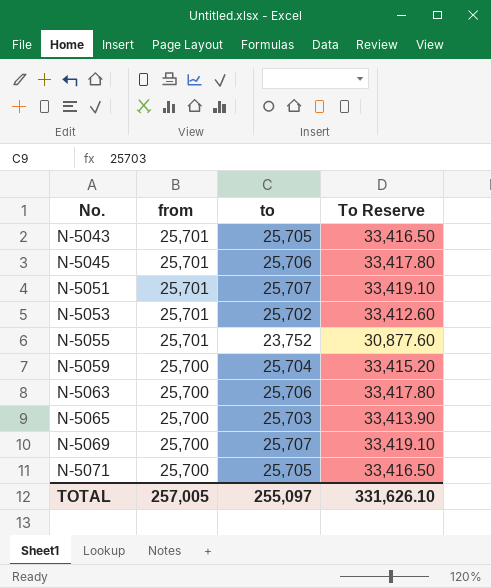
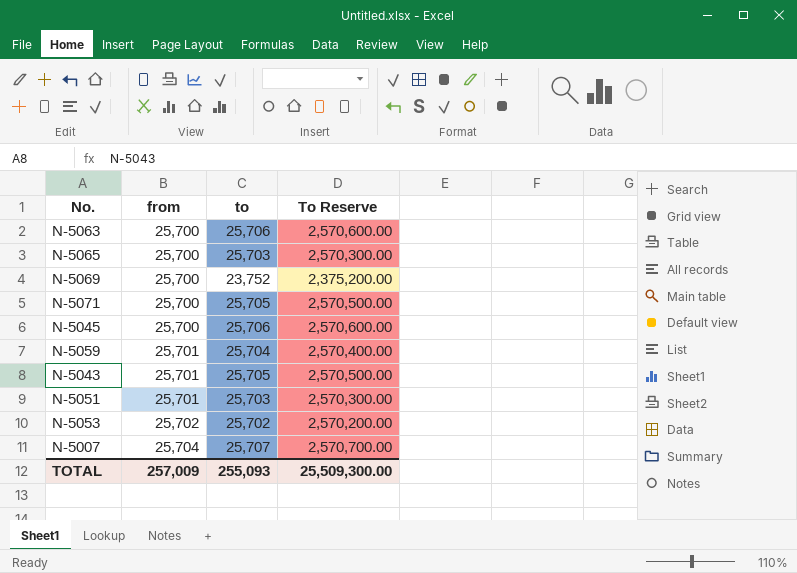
row order: No. ascending -> from ascending
column To Reserve | formula: [to] * 1.3 -> [to] * 100
row N-5055: 25,701 | 23,752 | 30,877.60 -> none
N-5069 | to: 25,707 -> 23,752
N-5045 | from: 25,701 -> 25,700
N-5059 | from: 25,700 -> 25,701
N-5051 | to: 25,707 -> 25,703
N-5053 | from: 25,701 -> 25,702
row N-5007: none -> 25,704 | 25,707 | 2,570,700.00
TOTAL | from: 257,005 -> 257,009
TOTAL | to: 255,097 -> 255,093
TOTAL | To Reserve: 331,626.10 -> 25,509,300.00

